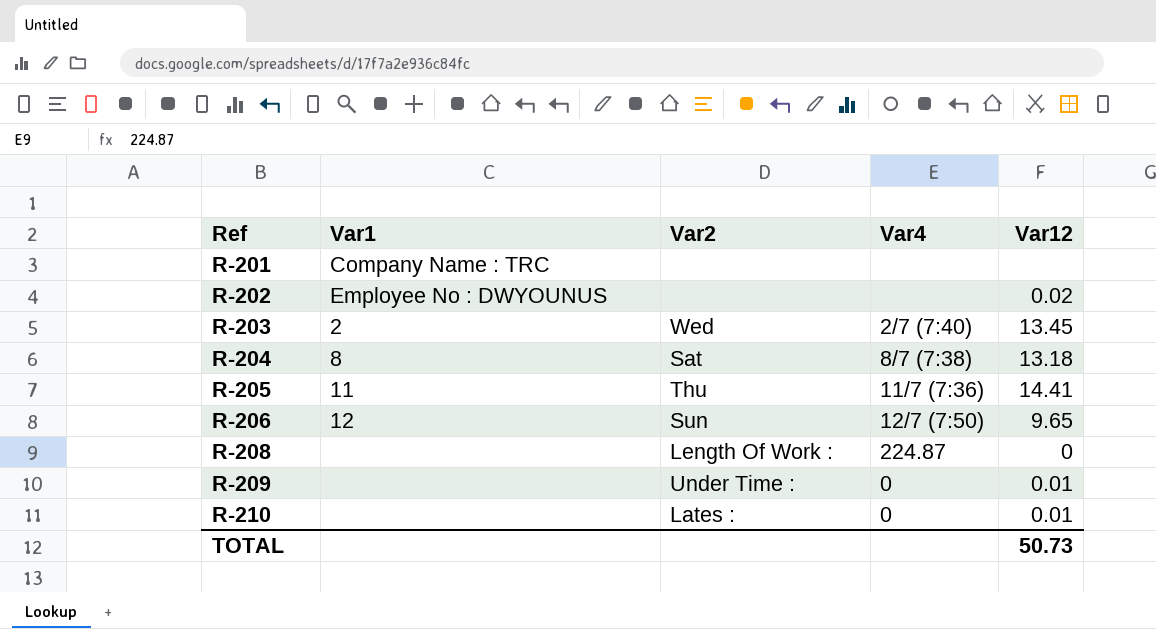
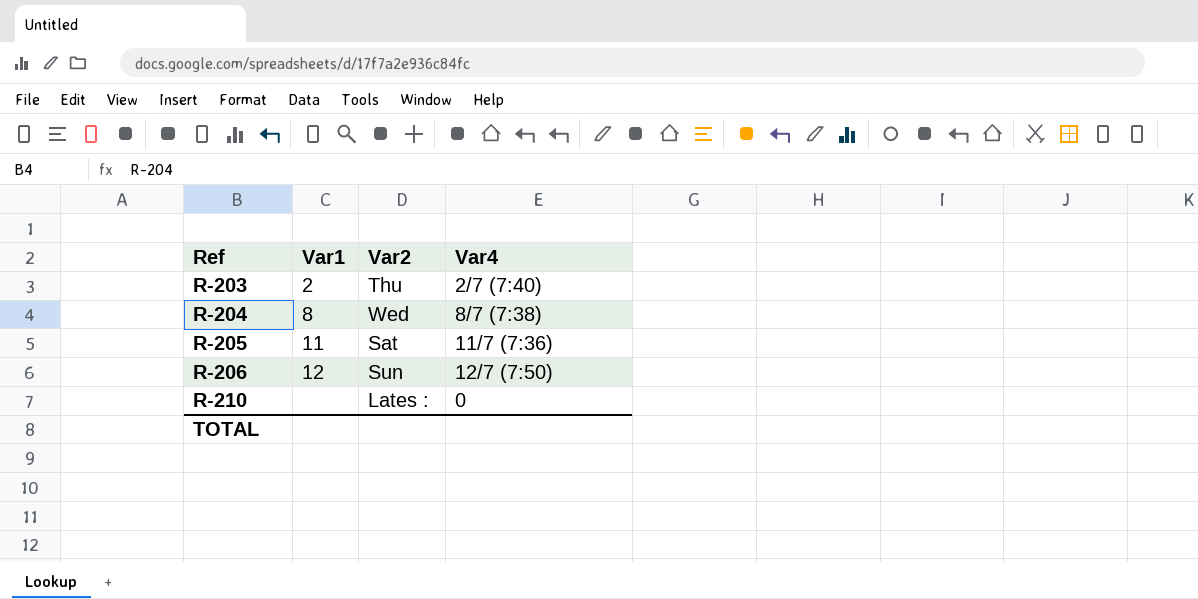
column Var12 | position: 5 -> none
row R-201: Company Name : TRC | none | none | none -> none
row R-202: Employee No : DWYOUNUS | none | none | 0.02 -> none
row R-208: none | Length Of Work : | 224.87 | 0 -> none
row R-209: none | Under Time : | 0 | 0.01 -> none
R-203 | Var2: Wed -> Thu
R-204 | Var2: Sat -> Wed
R-205 | Var2: Thu -> Sat

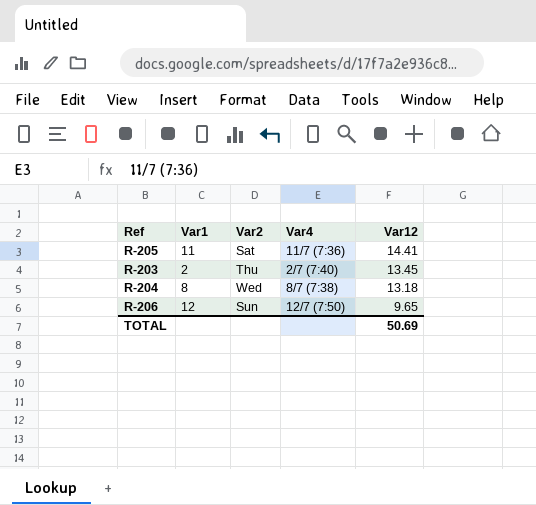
row order: Ref ascending -> Var12 descending
column Var12 | position: none -> 5
row R-210: none | Lates : | 0 -> none

